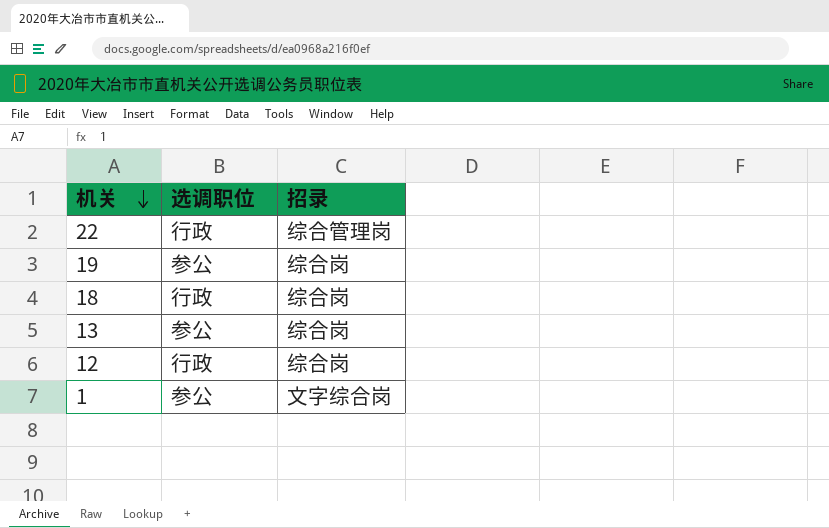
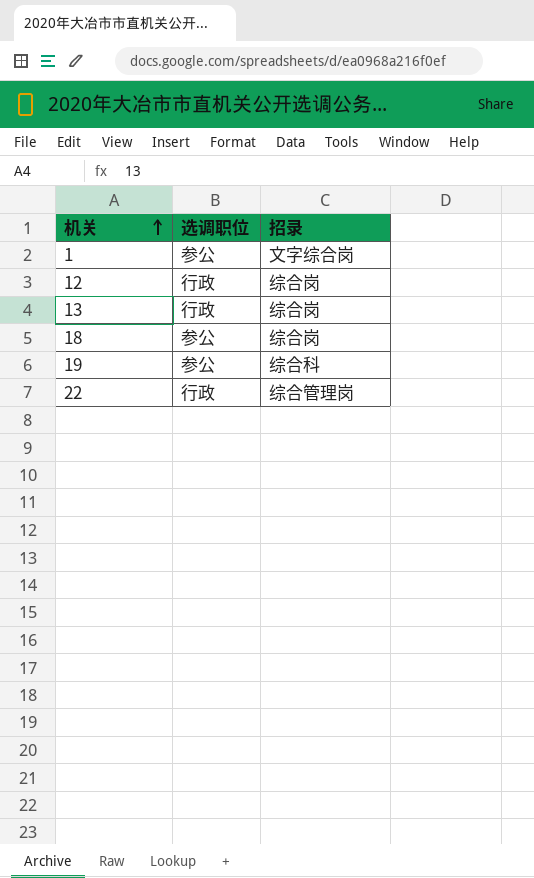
row order: 机关 descending -> 机关 ascending
13 | 选调职位: 参公 -> 行政
18 | 选调职位: 行政 -> 参公
19 | 招录: 综合岗 -> 综合科

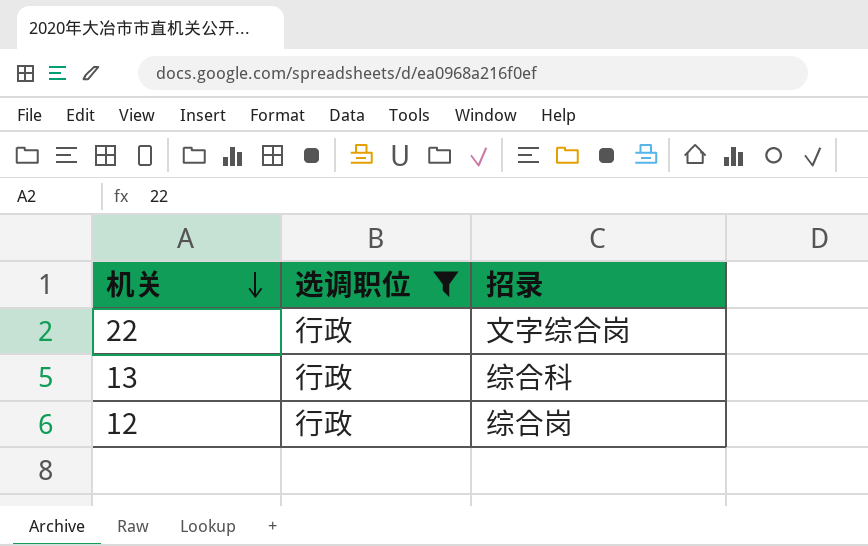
filter: none -> 选调职位 = 行政
row order: 机关 ascending -> 机关 descending
22 | 招录: 综合管理岗 -> 文字综合岗
13 | 招录: 综合岗 -> 综合科

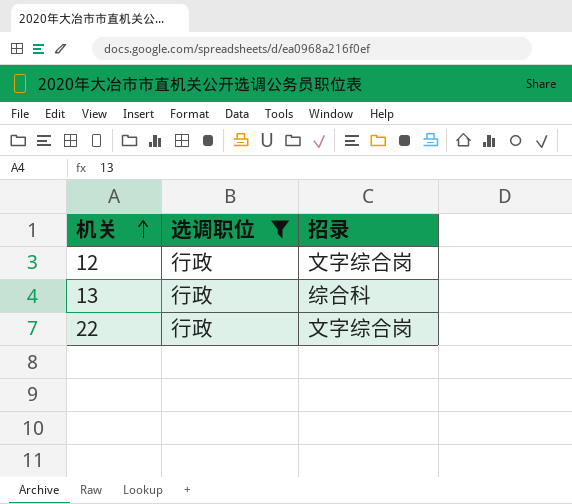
row order: 机关 descending -> 机关 ascending
12 | 招录: 综合岗 -> 文字综合岗

